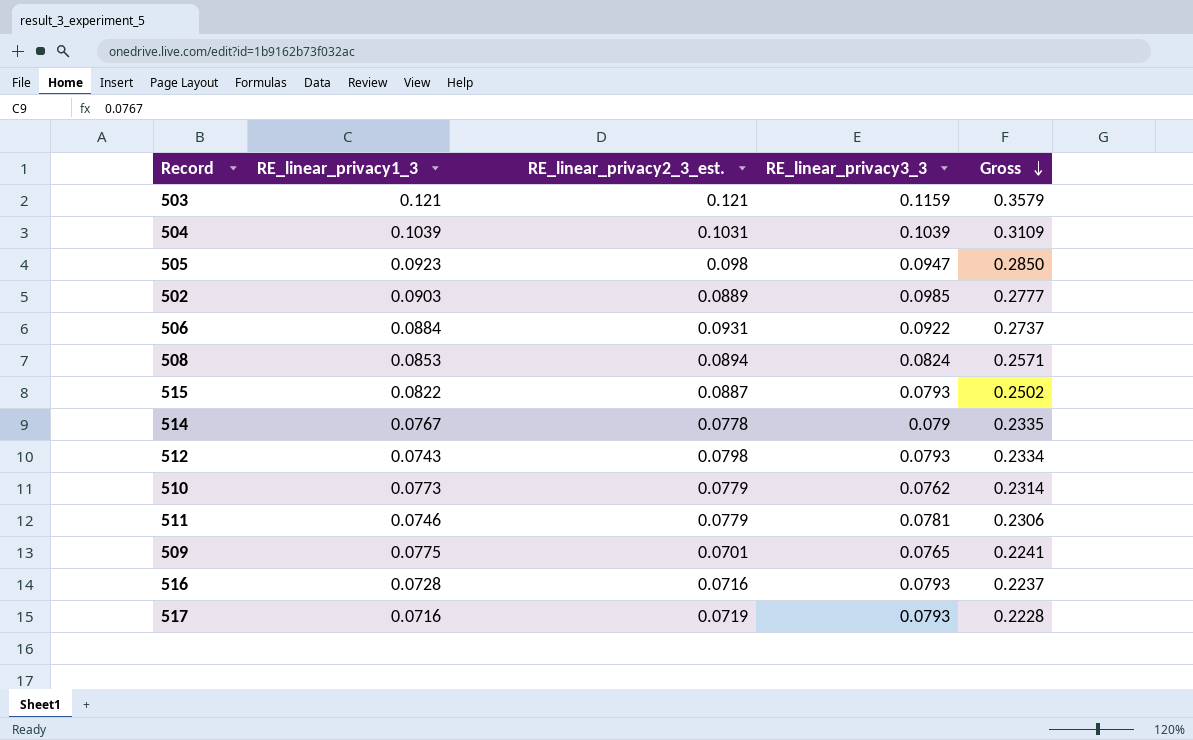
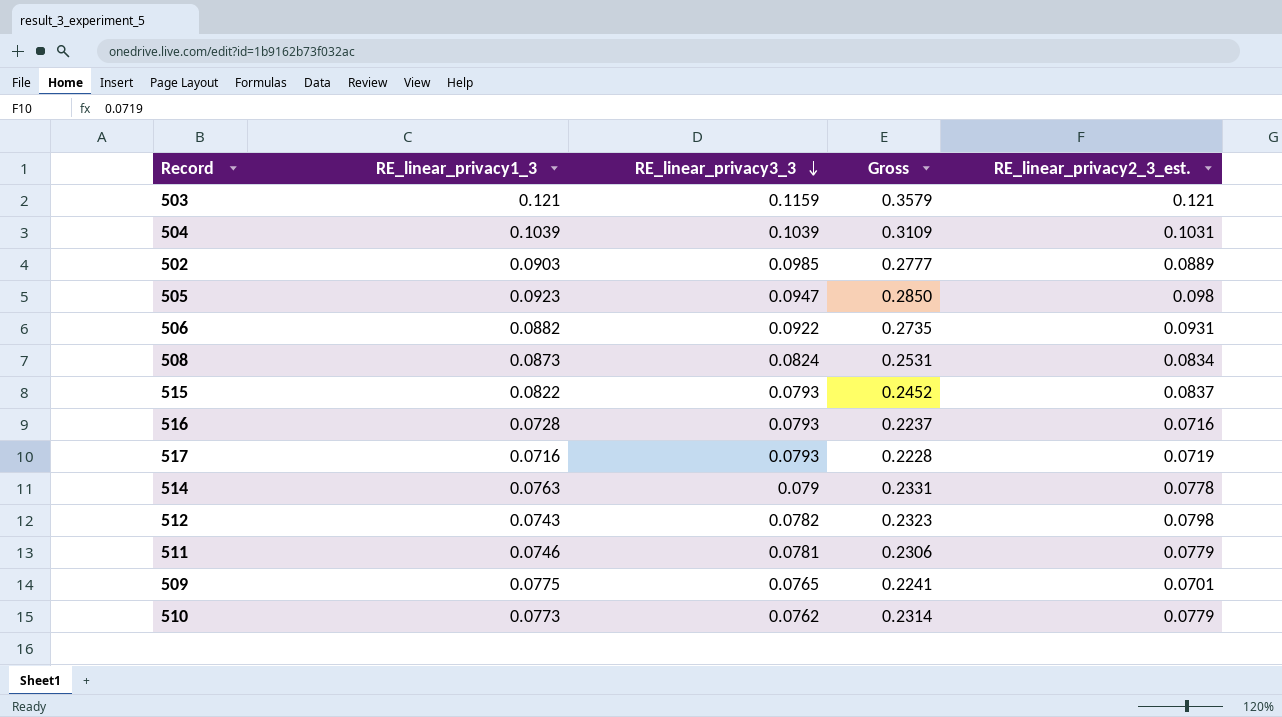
row order: Gross descending -> RE_linear_privacy3_3 descending
column RE_linear_privacy2_3_est. | position: 3 -> 5
506 | RE_linear_privacy1_3: 0.0884 -> 0.0882
506 | Gross: 0.2737 -> 0.2735
508 | RE_linear_privacy1_3: 0.0853 -> 0.0873
508 | Gross: 0.2571 -> 0.2531
508 | RE_linear_privacy2_3_est.: 0.0894 -> 0.0834
515 | Gross: 0.2502 -> 0.2452
515 | RE_linear_privacy2_3_est.: 0.0887 -> 0.0837
514 | RE_linear_privacy1_3: 0.0767 -> 0.0763
514 | Gross: 0.2335 -> 0.2331
512 | RE_linear_privacy3_3: 0.0793 -> 0.0782
512 | Gross: 0.2334 -> 0.2323

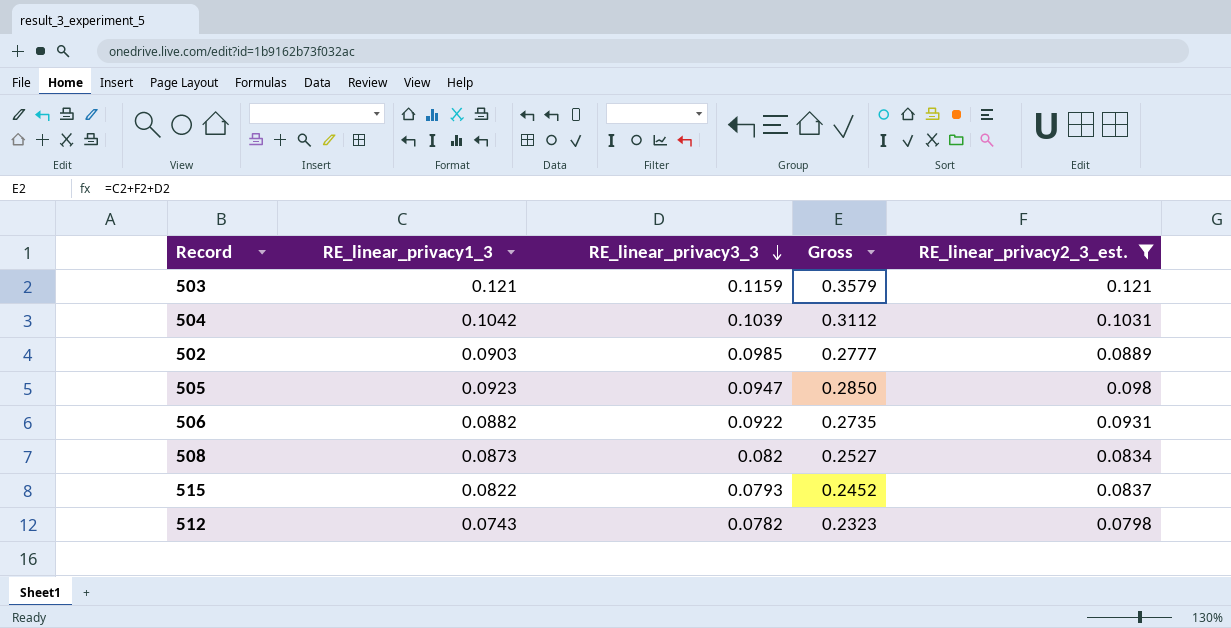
filter: none -> RE_linear_privacy2_3_est. >= 0.0798
504 | RE_linear_privacy1_3: 0.1039 -> 0.1042
504 | Gross: 0.3109 -> 0.3112
508 | RE_linear_privacy3_3: 0.0824 -> 0.082
508 | Gross: 0.2531 -> 0.2527

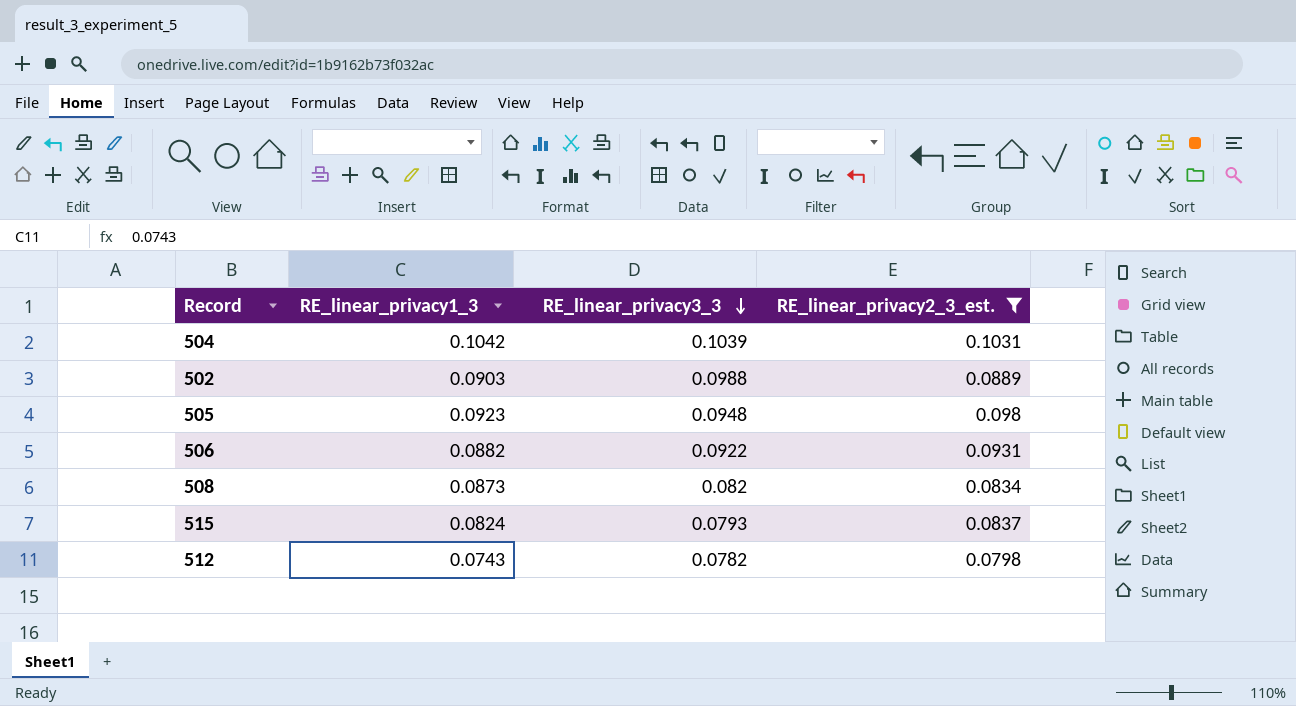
column Gross | formula: [RE_linear_privacy1_3] + [RE_linear_privacy3_3] + [RE_linear_privacy2_3_est.] -> none
row 503: 0.121 | 0.1159 | 0.3579 | 0.121 -> none
502 | RE_linear_privacy3_3: 0.0985 -> 0.0988
505 | RE_linear_privacy3_3: 0.0947 -> 0.0948
515 | RE_linear_privacy1_3: 0.0822 -> 0.0824

